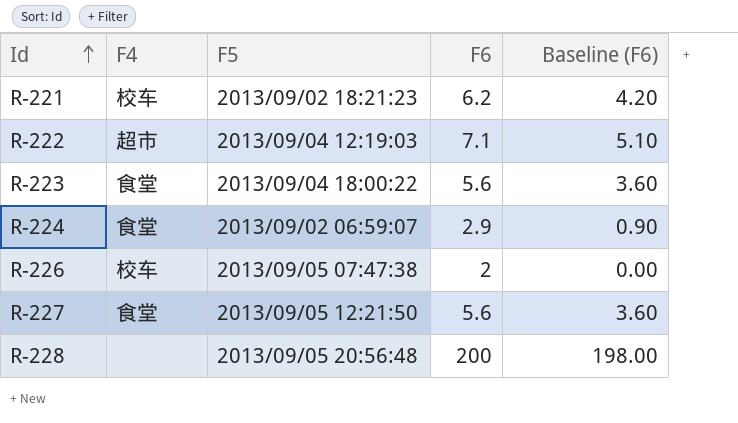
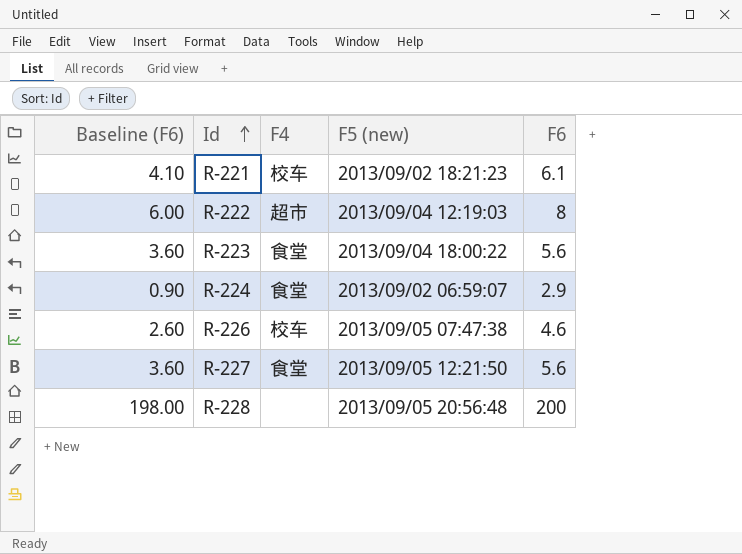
column Baseline (F6) | position: 5 -> 1
column name: F5 -> F5 (new)
R-221 | Baseline (F6): 4.20 -> 4.10
R-221 | F6: 6.2 -> 6.1
R-222 | Baseline (F6): 5.10 -> 6.00
R-222 | F6: 7.1 -> 8
R-226 | Baseline (F6): 0.00 -> 2.60
R-226 | F6: 2 -> 4.6

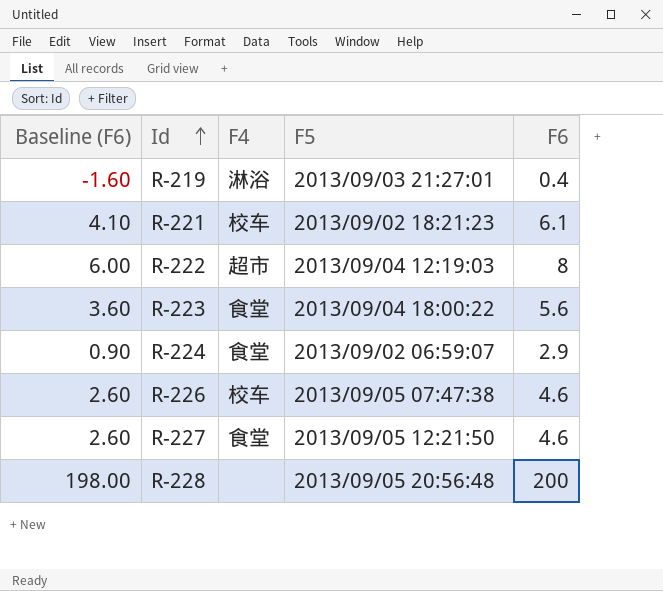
column name: F5 (new) -> F5
row R-219: none -> -1.60 | 淋浴 | 2013/09/03 21:27:01 | 0.4
R-227 | Baseline (F6): 3.60 -> 2.60
R-227 | F6: 5.6 -> 4.6

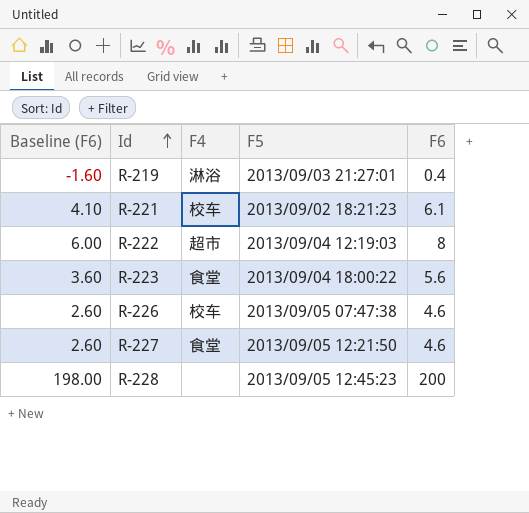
row R-224: 0.90 | 食堂 | 2013/09/02 06:59:07 | 2.9 -> none
R-228 | F5: 2013/09/05 20:56:48 -> 2013/09/05 12:45:23

